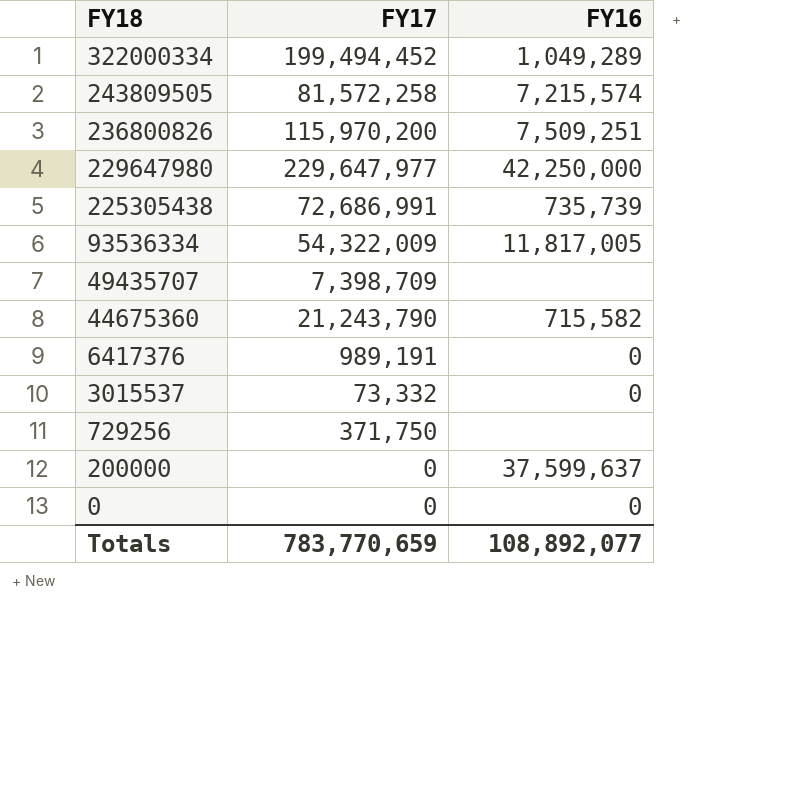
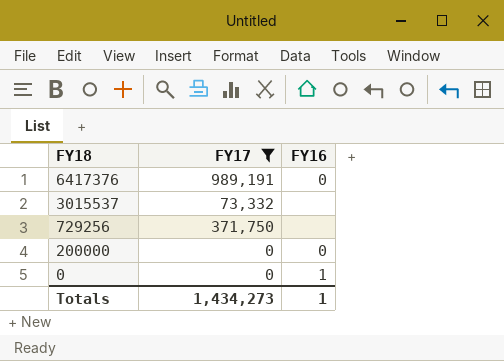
filter: none -> FY17 <= 989,191
3015537 | FY16: 0 -> none
200000 | FY16: 37,599,637 -> 0
0 | FY16: 0 -> 1
Totals | FY17: 783,770,659 -> 1,434,273
Totals | FY16: 108,892,077 -> 1

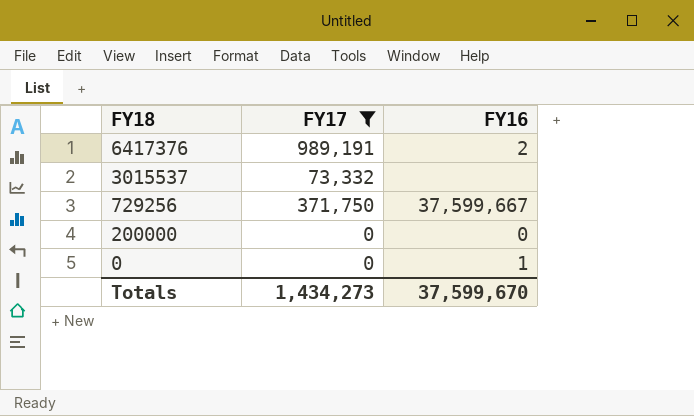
6417376 | FY16: 0 -> 2
729256 | FY16: none -> 37,599,667
Totals | FY16: 1 -> 37,599,670

